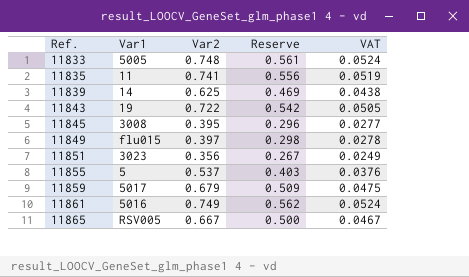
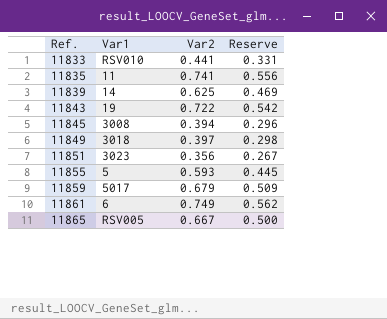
column VAT | formula: [Var2] * 0.07 -> none
11833 | Var1: 5005 -> RSV010
11833 | Var2: 0.748 -> 0.441
11833 | Reserve: 0.561 -> 0.331
11845 | Var2: 0.395 -> 0.394
11849 | Var1: flu015 -> 3018
11855 | Var2: 0.537 -> 0.593
11855 | Reserve: 0.403 -> 0.445
11861 | Var1: 5016 -> 6

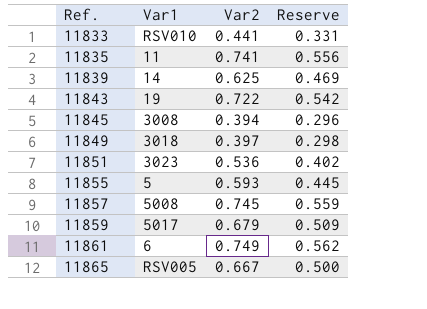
11851 | Var2: 0.356 -> 0.536
11851 | Reserve: 0.267 -> 0.402
row 11857: none -> 5008 | 0.745 | 0.559

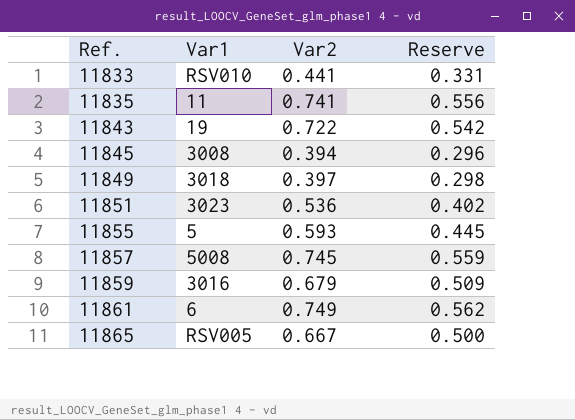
row 11839: 14 | 0.625 | 0.469 -> none
11859 | Var1: 5017 -> 3016

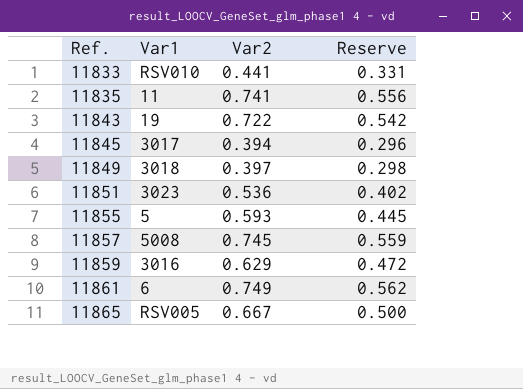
11845 | Var1: 3008 -> 3017
11859 | Var2: 0.679 -> 0.629
11859 | Reserve: 0.509 -> 0.472

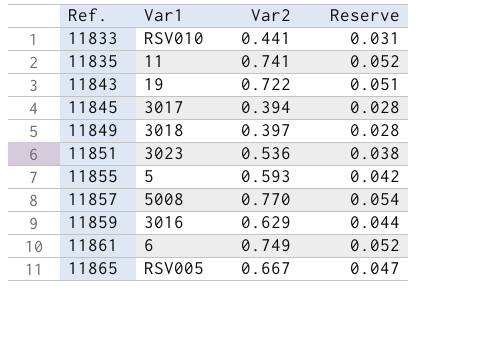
column Reserve | formula: [Var2] * 0.75 -> [Var2] * 0.07
11857 | Var2: 0.745 -> 0.770

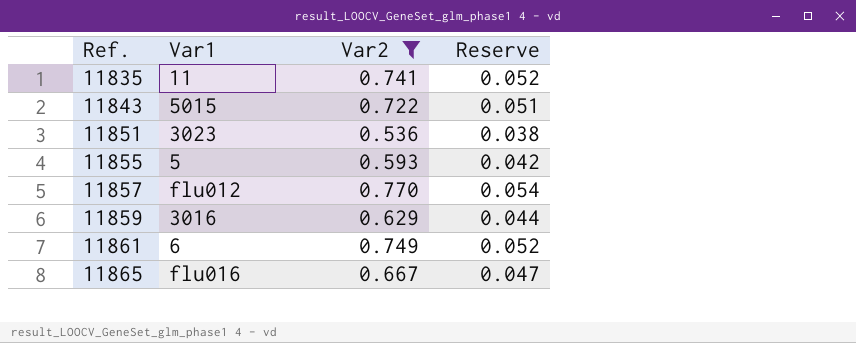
filter: none -> Var2 >= 0.536
11843 | Var1: 19 -> 5015
11857 | Var1: 5008 -> flu012
11865 | Var1: RSV005 -> flu016

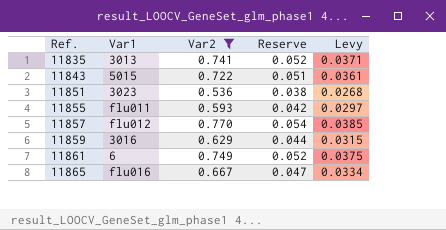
column Levy | formula: none -> [Var2] * 0.05
11835 | Var1: 11 -> 3013
11855 | Var1: 5 -> flu011

